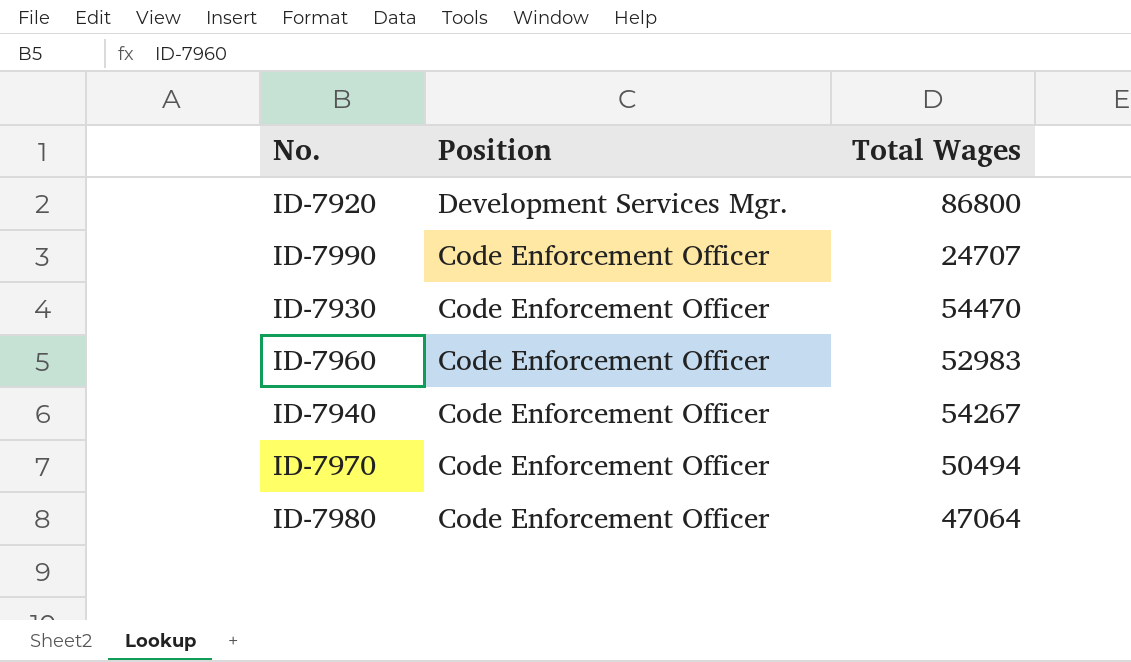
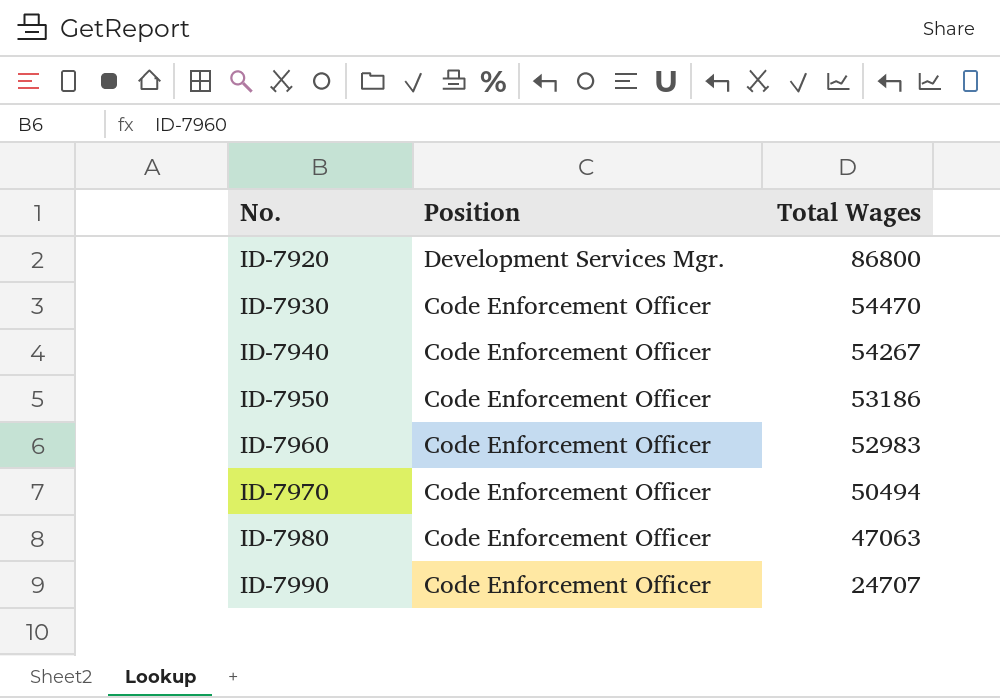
row order: Position descending -> No. ascending
row ID-7950: none -> Code Enforcement Officer | 53186
ID-7980 | Total Wages: 47064 -> 47063

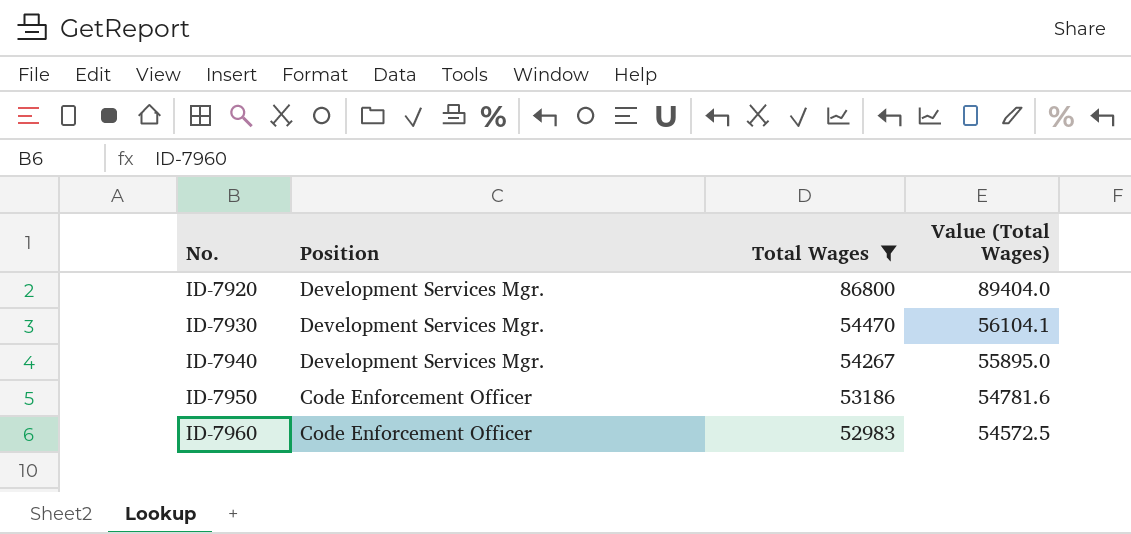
filter: none -> Total Wages >= 52983
column Value (Total Wages) | formula: none -> [Total Wages] * 1.03
ID-7930 | Position: Code Enforcement Officer -> Development Services Mgr.
ID-7940 | Position: Code Enforcement Officer -> Development Services Mgr.

